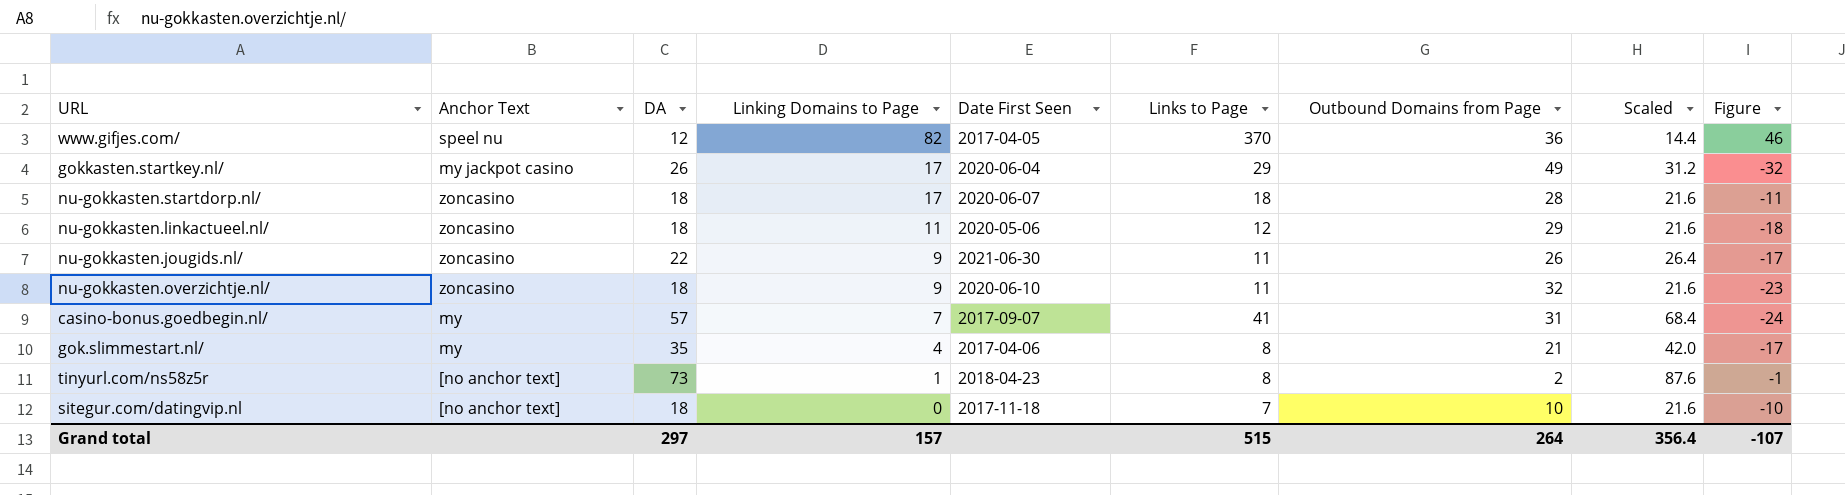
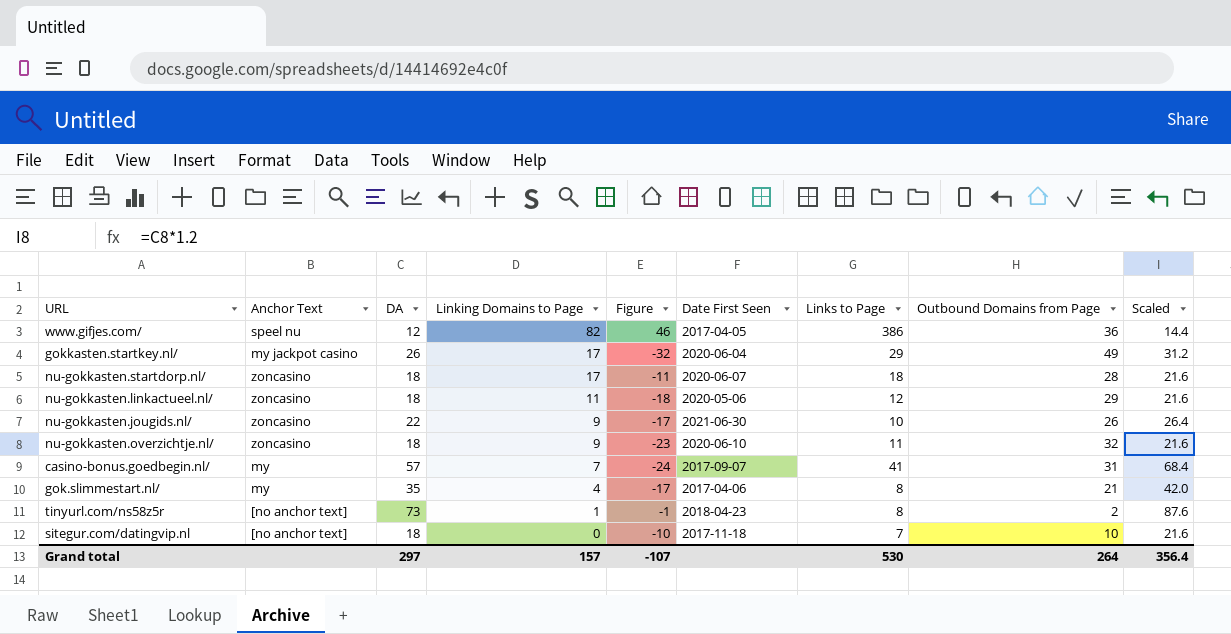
column Figure | position: 9 -> 5
www.gifjes.com/ | Links to Page: 370 -> 386
nu-gokkasten.jougids.nl/ | Links to Page: 11 -> 10
Grand total | Links to Page: 515 -> 530

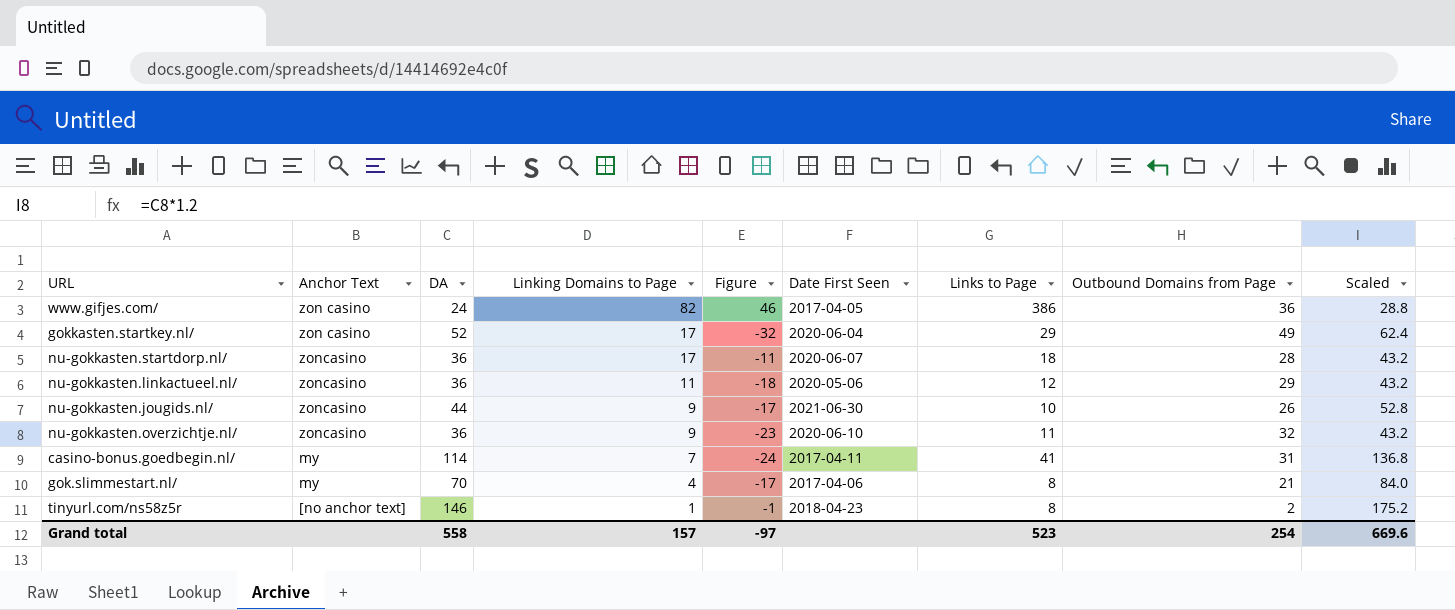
row sitegur.com/datingvip.nl: [no anchor text] | 18 | 0 | -10 | 2017-11-18 | 7 | 10 | 21.6 -> none
www.gifjes.com/ | Anchor Text: speel nu -> zon casino
www.gifjes.com/ | DA: 12 -> 24
www.gifjes.com/ | Scaled: 14.4 -> 28.8
gokkasten.startkey.nl/ | Anchor Text: my jackpot casino -> zon casino
gokkasten.startkey.nl/ | DA: 26 -> 52
gokkasten.startkey.nl/ | Scaled: 31.2 -> 62.4
nu-gokkasten.startdorp.nl/ | DA: 18 -> 36
nu-gokkasten.startdorp.nl/ | Scaled: 21.6 -> 43.2
nu-gokkasten.linkactueel.nl/ | DA: 18 -> 36
nu-gokkasten.linkactueel.nl/ | Scaled: 21.6 -> 43.2
nu-gokkasten.jougids.nl/ | DA: 22 -> 44
nu-gokkasten.jougids.nl/ | Scaled: 26.4 -> 52.8
nu-gokkasten.overzichtje.nl/ | DA: 18 -> 36
nu-gokkasten.overzichtje.nl/ | Scaled: 21.6 -> 43.2
casino-bonus.goedbegin.nl/ | DA: 57 -> 114
casino-bonus.goedbegin.nl/ | Date First Seen: 2017-09-07 -> 2017-04-11
casino-bonus.goedbegin.nl/ | Scaled: 68.4 -> 136.8
gok.slimmestart.nl/ | DA: 35 -> 70
gok.slimmestart.nl/ | Scaled: 42.0 -> 84.0
tinyurl.com/ns58z5r | DA: 73 -> 146
tinyurl.com/ns58z5r | Scaled: 87.6 -> 175.2
Grand total | DA: 297 -> 558
Grand total | Figure: -107 -> -97
Grand total | Links to Page: 530 -> 523
Grand total | Outbound Domains from Page: 264 -> 254
Grand total | Scaled: 356.4 -> 669.6

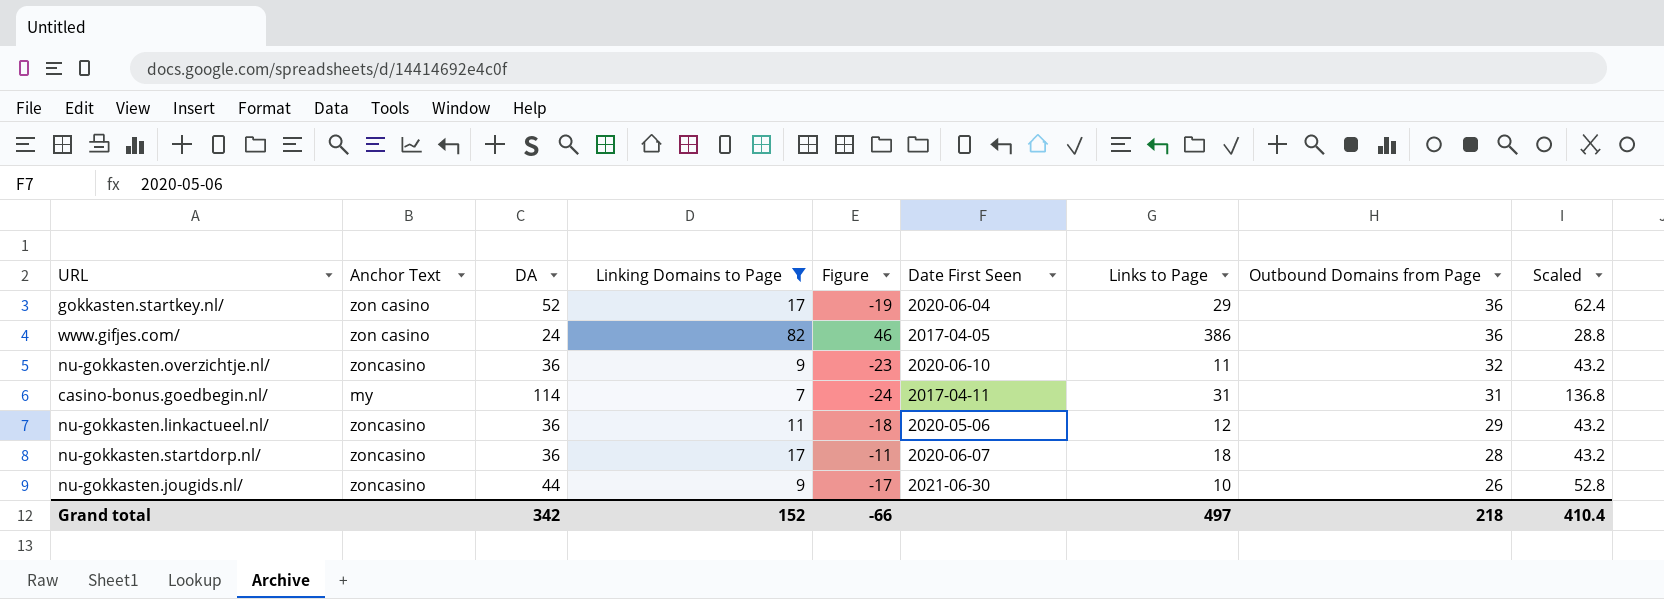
filter: none -> Linking Domains to Page >= 7
row order: Linking Domains to Page descending -> Outbound Domains from Page descending
gokkasten.startkey.nl/ | Figure: -32 -> -19
gokkasten.startkey.nl/ | Outbound Domains from Page: 49 -> 36
casino-bonus.goedbegin.nl/ | Links to Page: 41 -> 31
Grand total | DA: 558 -> 342
Grand total | Linking Domains to Page: 157 -> 152
Grand total | Figure: -97 -> -66
Grand total | Links to Page: 523 -> 497
Grand total | Outbound Domains from Page: 254 -> 218
Grand total | Scaled: 669.6 -> 410.4

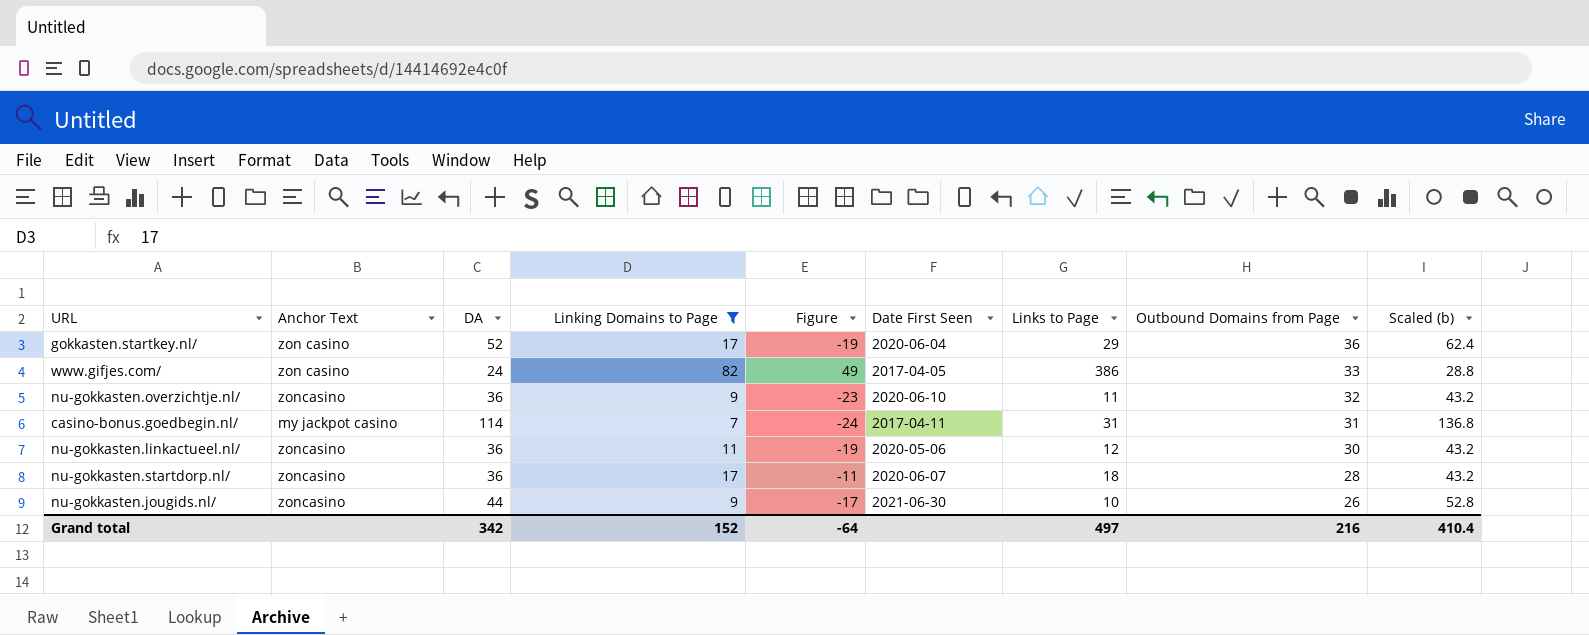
column name: Scaled -> Scaled (b)
www.gifjes.com/ | Figure: 46 -> 49
www.gifjes.com/ | Outbound Domains from Page: 36 -> 33
casino-bonus.goedbegin.nl/ | Anchor Text: my -> my jackpot casino
nu-gokkasten.linkactueel.nl/ | Figure: -18 -> -19
nu-gokkasten.linkactueel.nl/ | Outbound Domains from Page: 29 -> 30
Grand total | Figure: -66 -> -64
Grand total | Outbound Domains from Page: 218 -> 216

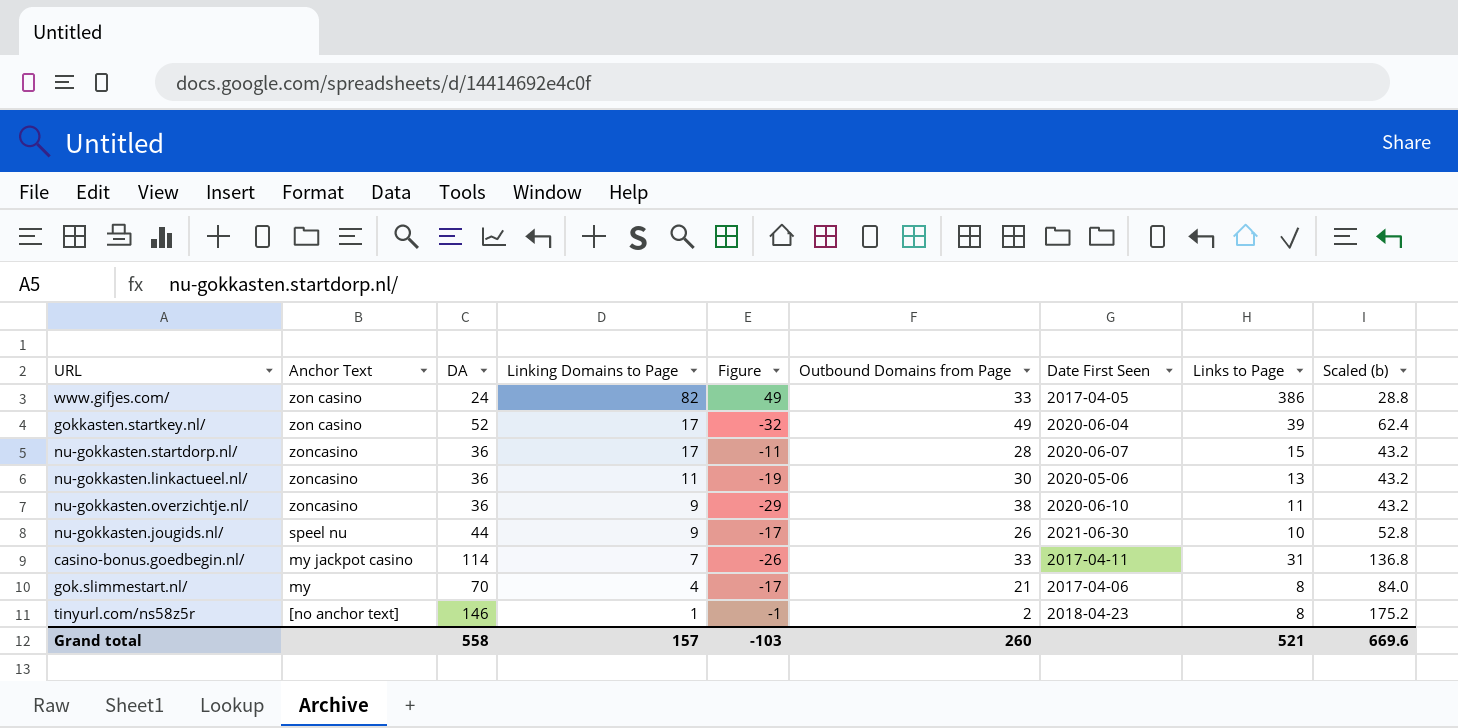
filter: Linking Domains to Page >= 7 -> none
row order: Outbound Domains from Page descending -> Linking Domains to Page descending
column Outbound Domains from Page | position: 8 -> 6
gokkasten.startkey.nl/ | Figure: -19 -> -32
gokkasten.startkey.nl/ | Outbound Domains from Page: 36 -> 49
gokkasten.startkey.nl/ | Links to Page: 29 -> 39
nu-gokkasten.startdorp.nl/ | Links to Page: 18 -> 15
nu-gokkasten.linkactueel.nl/ | Links to Page: 12 -> 13
nu-gokkasten.overzichtje.nl/ | Figure: -23 -> -29
nu-gokkasten.overzichtje.nl/ | Outbound Domains from Page: 32 -> 38
nu-gokkasten.jougids.nl/ | Anchor Text: zoncasino -> speel nu
casino-bonus.goedbegin.nl/ | Figure: -24 -> -26
casino-bonus.goedbegin.nl/ | Outbound Domains from Page: 31 -> 33
Grand total | DA: 342 -> 558
Grand total | Linking Domains to Page: 152 -> 157
Grand total | Figure: -64 -> -103
Grand total | Outbound Domains from Page: 216 -> 260
Grand total | Links to Page: 497 -> 521
Grand total | Scaled (b): 410.4 -> 669.6

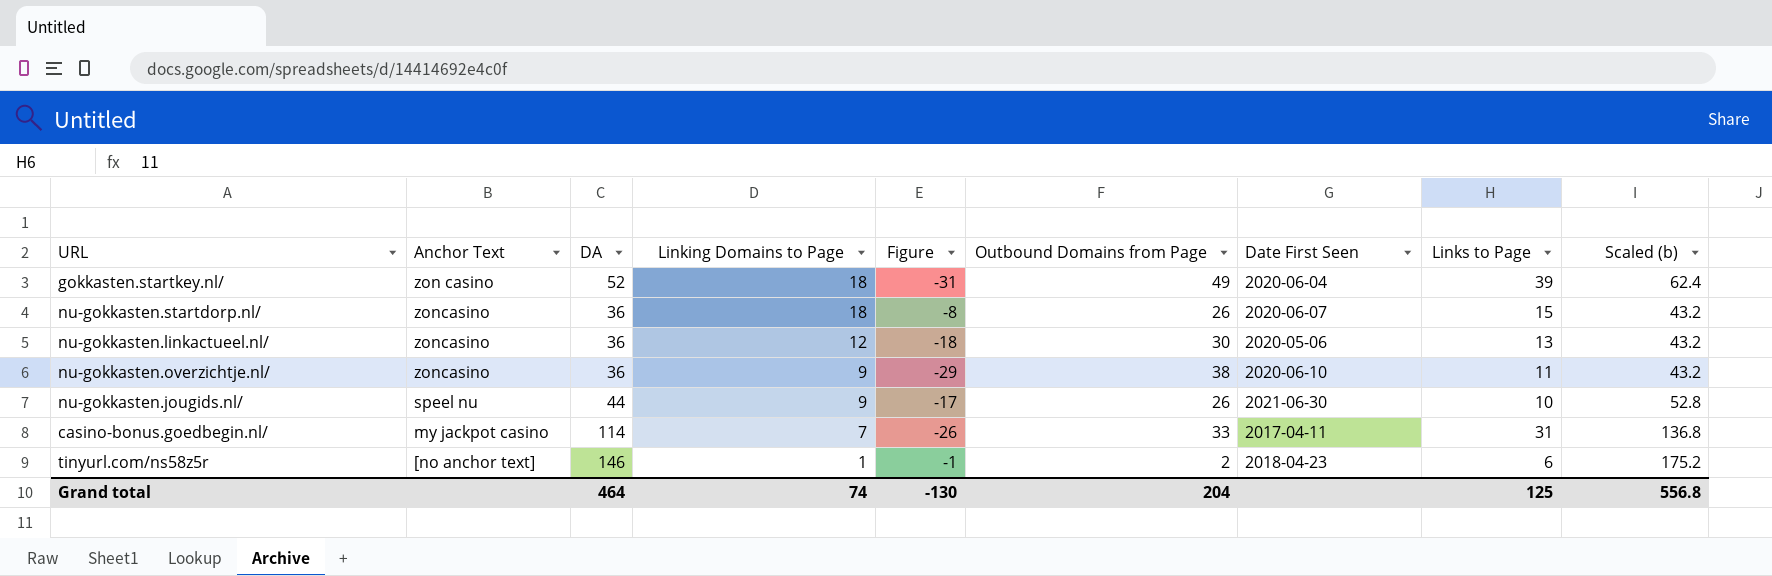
row www.gifjes.com/: zon casino | 24 | 82 | 49 | 33 | 2017-04-05 | 386 | 28.8 -> none
row gok.slimmestart.nl/: my | 70 | 4 | -17 | 21 | 2017-04-06 | 8 | 84.0 -> none
gokkasten.startkey.nl/ | Linking Domains to Page: 17 -> 18
gokkasten.startkey.nl/ | Figure: -32 -> -31
nu-gokkasten.startdorp.nl/ | Linking Domains to Page: 17 -> 18
nu-gokkasten.startdorp.nl/ | Figure: -11 -> -8
nu-gokkasten.startdorp.nl/ | Outbound Domains from Page: 28 -> 26
nu-gokkasten.linkactueel.nl/ | Linking Domains to Page: 11 -> 12
nu-gokkasten.linkactueel.nl/ | Figure: -19 -> -18
tinyurl.com/ns58z5r | Links to Page: 8 -> 6
Grand total | DA: 558 -> 464
Grand total | Linking Domains to Page: 157 -> 74
Grand total | Figure: -103 -> -130
Grand total | Outbound Domains from Page: 260 -> 204
Grand total | Links to Page: 521 -> 125
Grand total | Scaled (b): 669.6 -> 556.8

